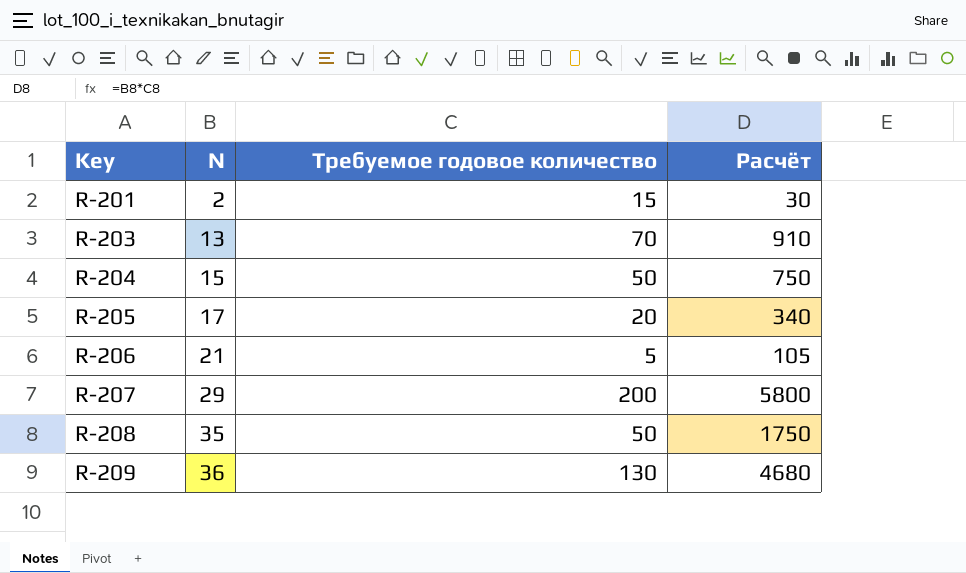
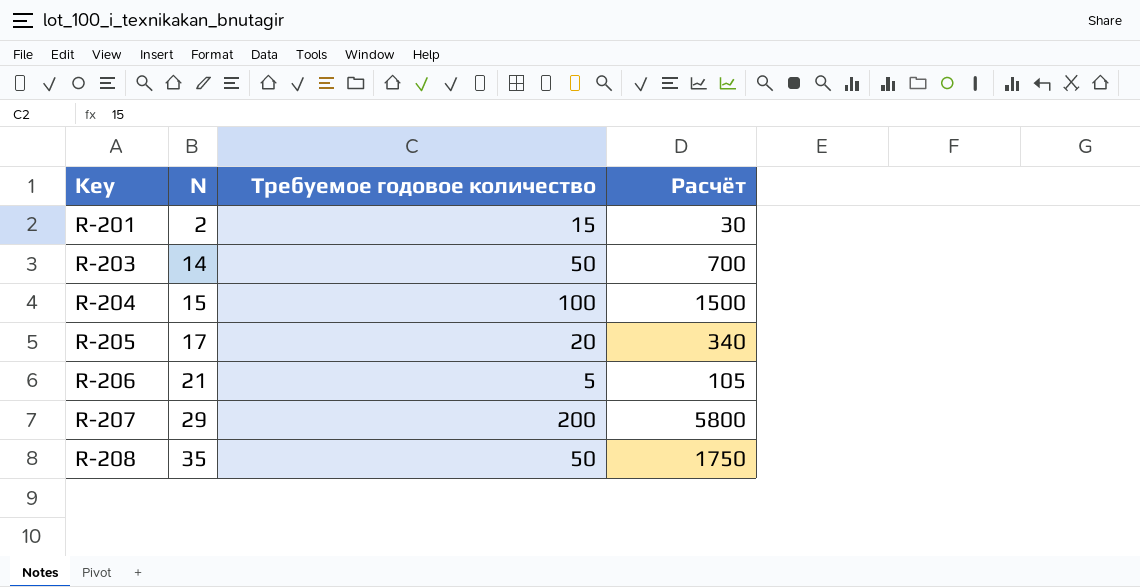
row R-209: 36 | 130 | 4680 -> none
R-203 | N: 13 -> 14
R-203 | Требуемое годовое количество: 70 -> 50
R-203 | Расчёт: 910 -> 700
R-204 | Требуемое годовое количество: 50 -> 100
R-204 | Расчёт: 750 -> 1500

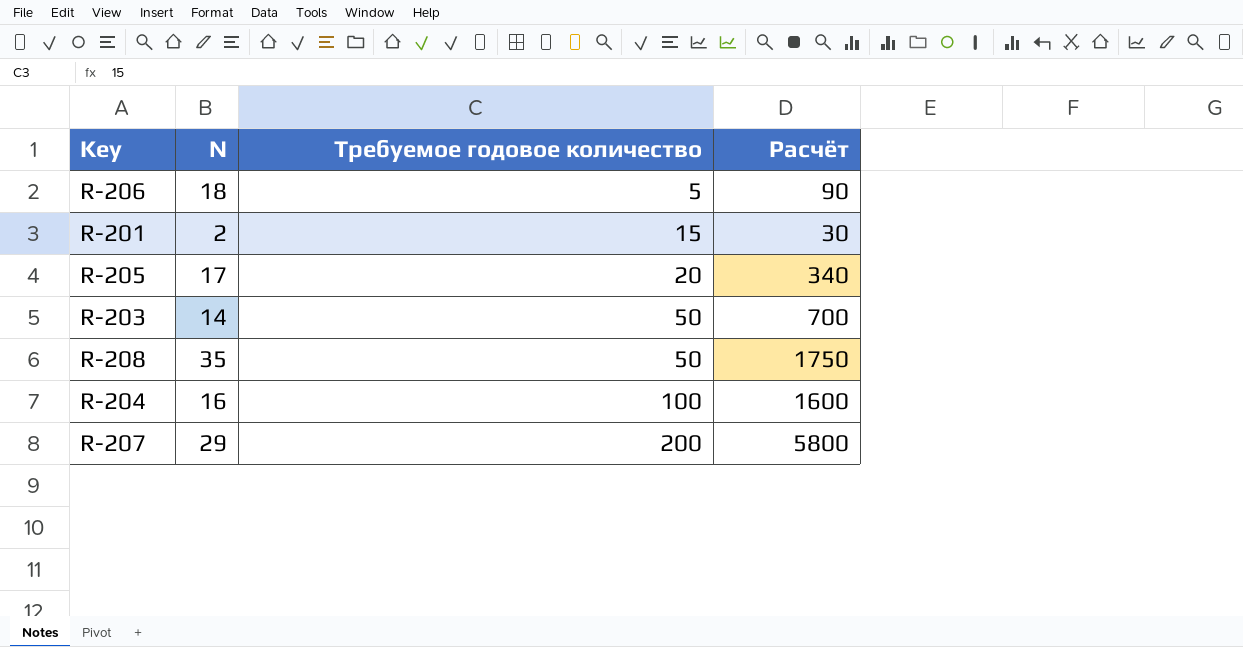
row order: Key ascending -> Требуемое годовое количество ascending
R-206 | N: 21 -> 18
R-206 | Расчёт: 105 -> 90
R-204 | N: 15 -> 16
R-204 | Расчёт: 1500 -> 1600

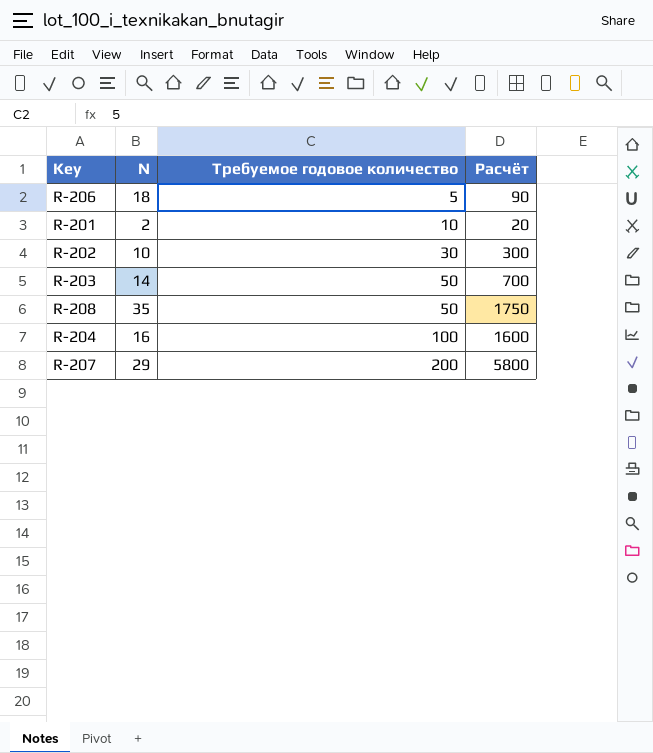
row R-205: 17 | 20 | 340 -> none
R-201 | Требуемое годовое количество: 15 -> 10
R-201 | Расчёт: 30 -> 20
row R-202: none -> 10 | 30 | 300

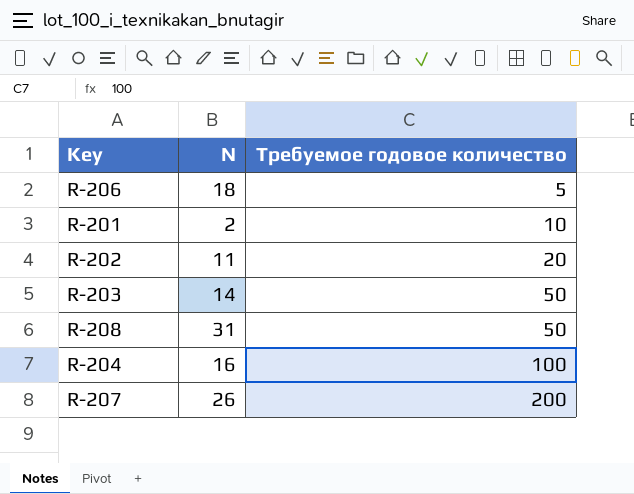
column Расчёт | formula: [N] * [Требуемое годовое количество] -> none
R-202 | N: 10 -> 11
R-202 | Требуемое годовое количество: 30 -> 20
R-208 | N: 35 -> 31
R-207 | N: 29 -> 26

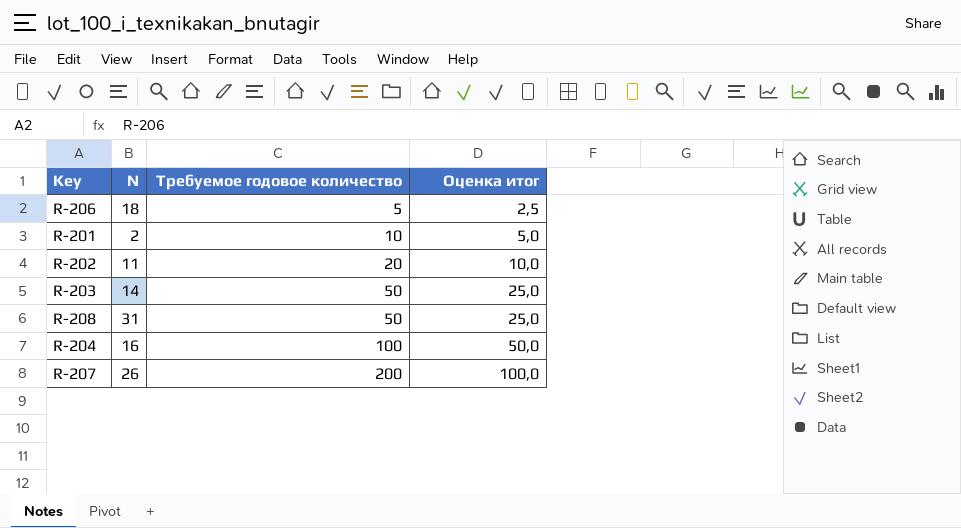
column Оценка итог | formula: none -> [Требуемое годовое количество] * 0,5

